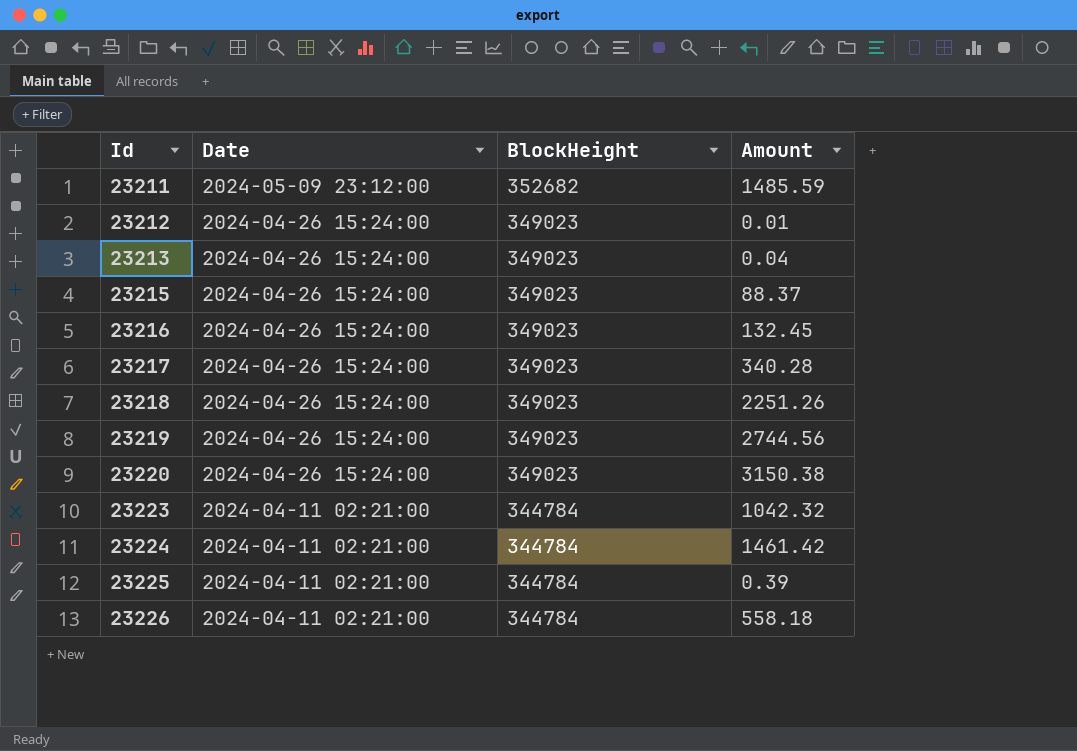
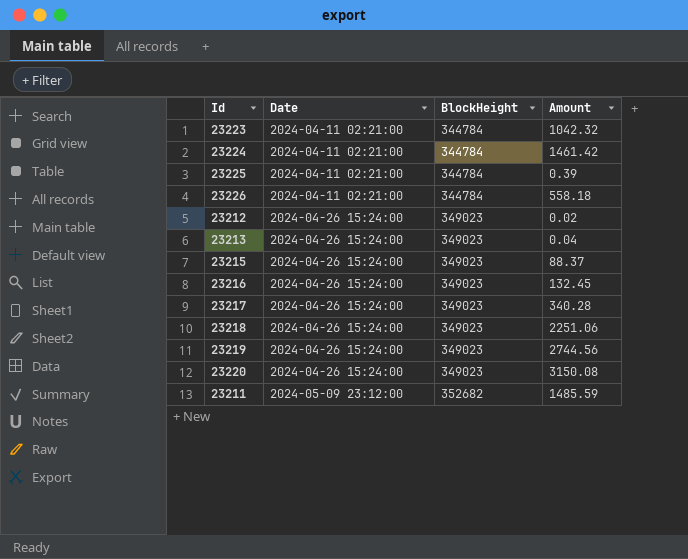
row order: Id ascending -> Date ascending
23212 | Amount: 0.01 -> 0.02
23218 | Amount: 2251.26 -> 2251.06
23220 | Amount: 3150.38 -> 3150.08

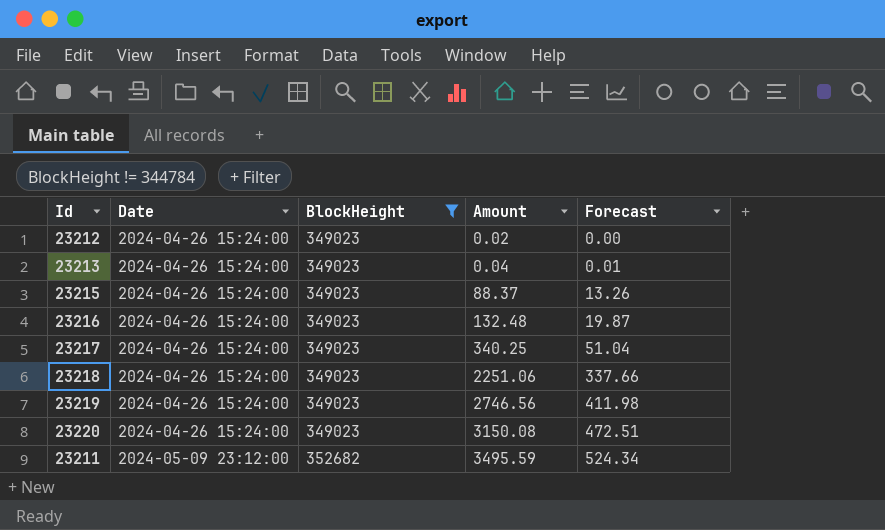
filter: none -> BlockHeight != 344784
column Forecast | formula: none -> [Amount] * 0.15
23216 | Amount: 132.45 -> 132.48
23217 | Amount: 340.28 -> 340.25
23219 | Amount: 2744.56 -> 2746.56
23211 | Amount: 1485.59 -> 3495.59

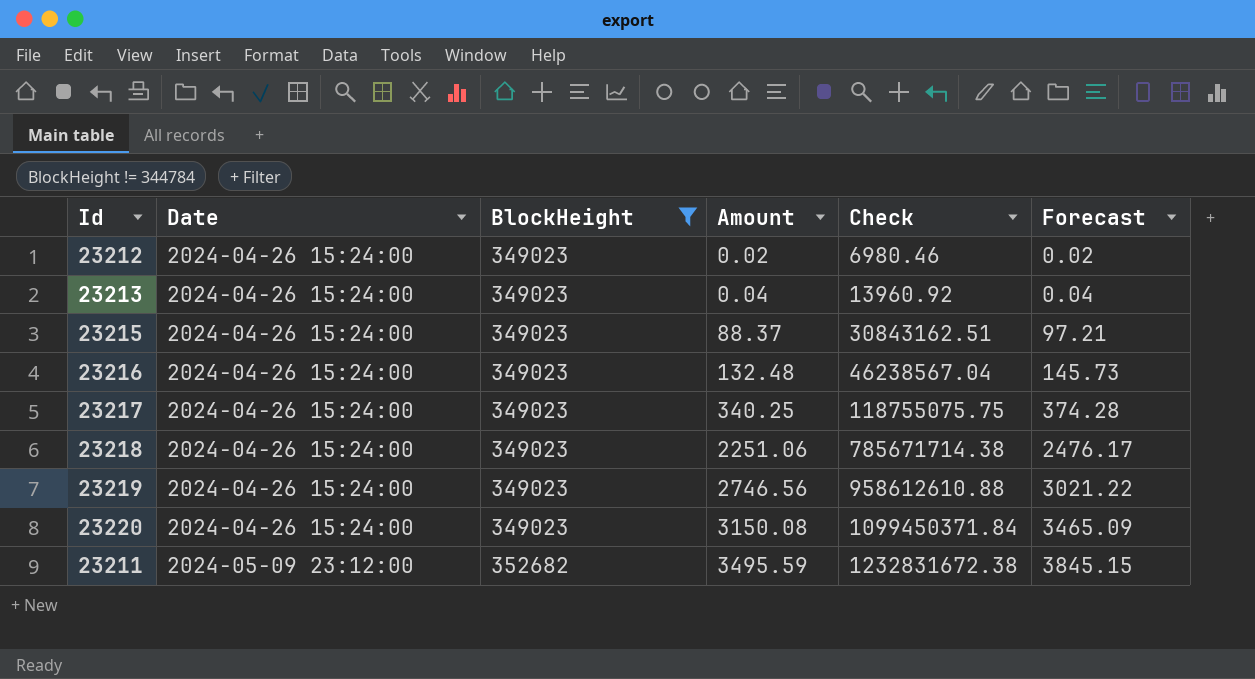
column Check | formula: none -> [BlockHeight] * [Amount]
column Forecast | formula: [Amount] * 0.15 -> [Amount] * 1.1

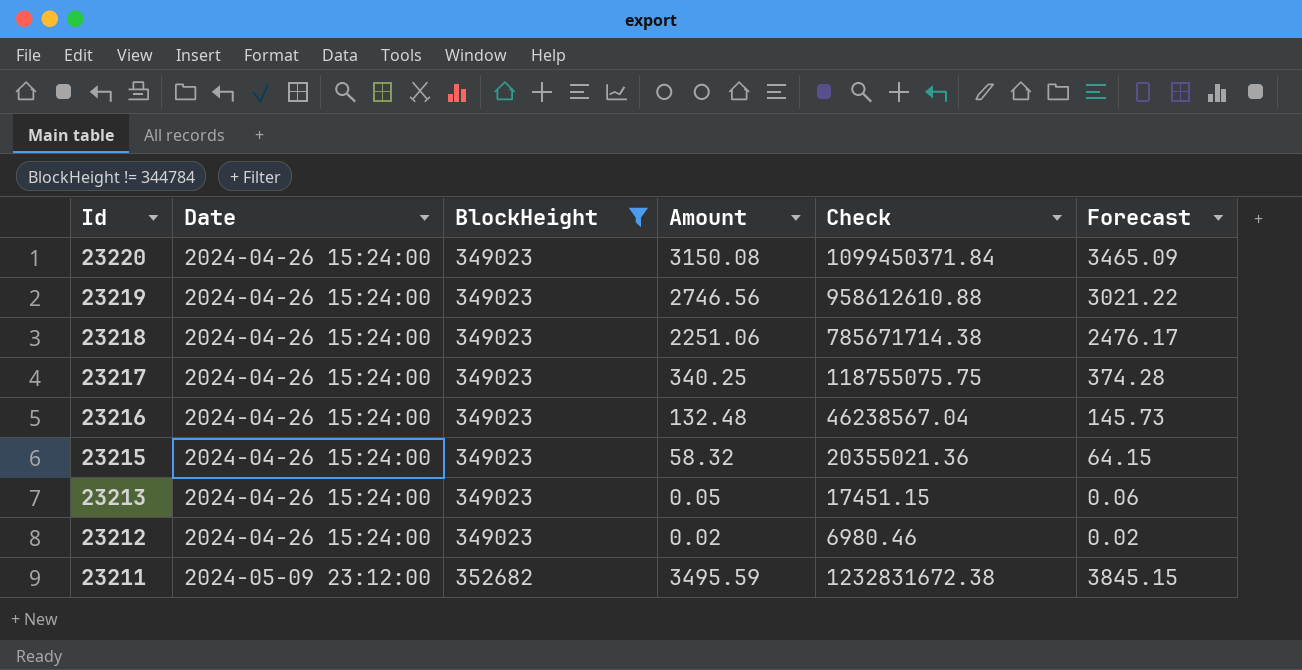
row order: Date ascending -> Id descending
23215 | Amount: 88.37 -> 58.32
23215 | Check: 30843162.51 -> 20355021.36
23215 | Forecast: 97.21 -> 64.15
23213 | Amount: 0.04 -> 0.05
23213 | Check: 13960.92 -> 17451.15
23213 | Forecast: 0.04 -> 0.06

